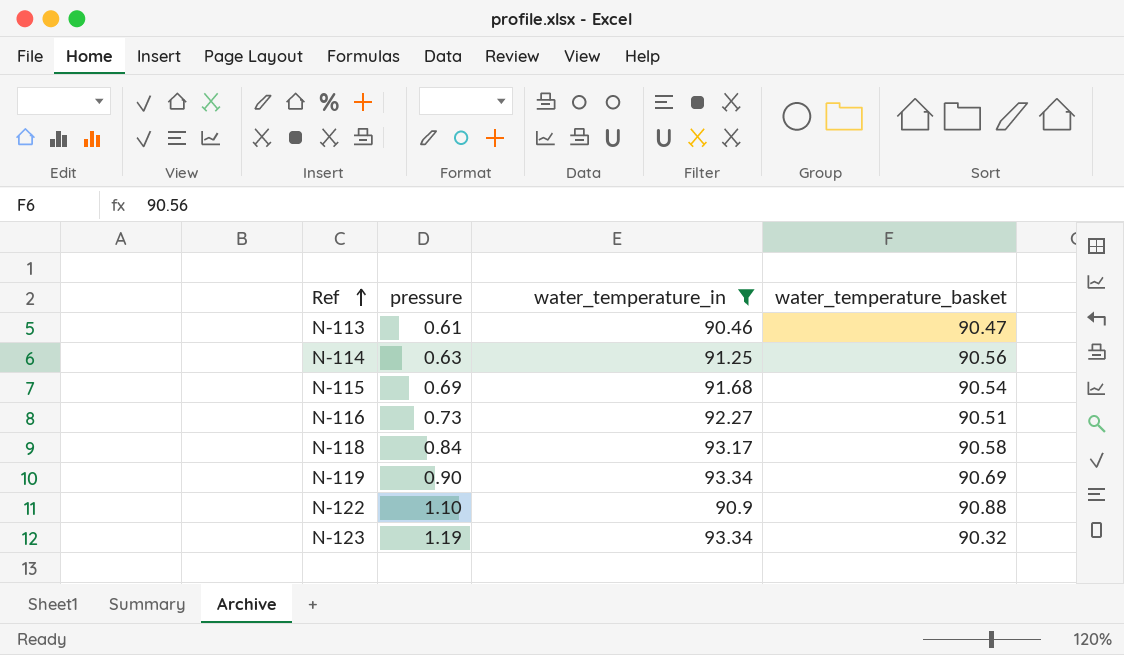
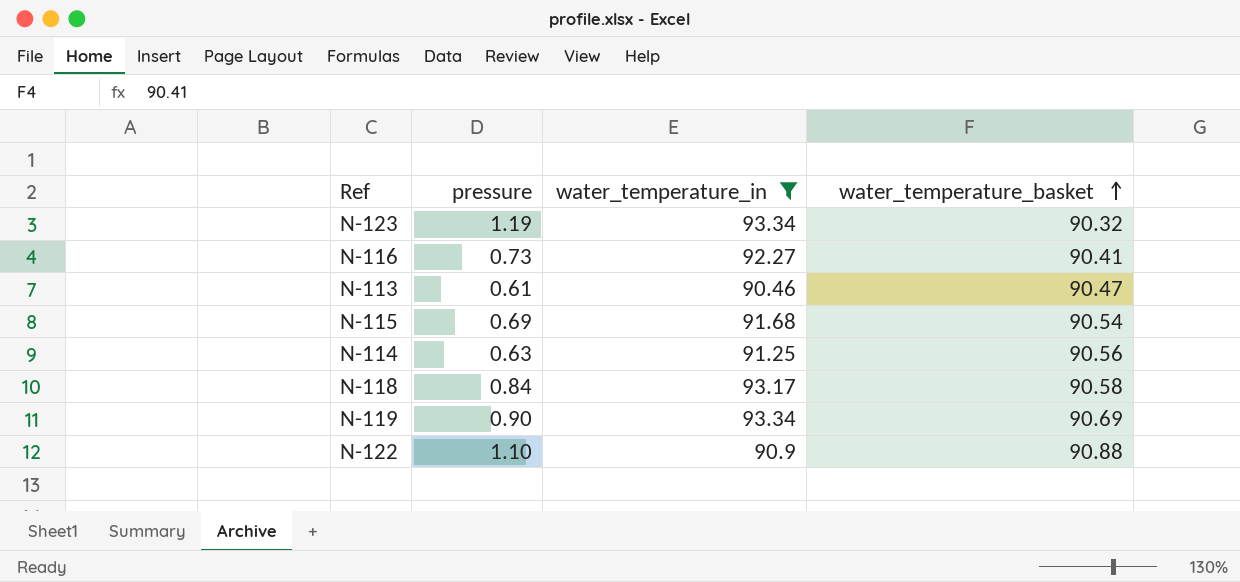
row order: Ref ascending -> water_temperature_basket ascending
N-116 | water_temperature_basket: 90.51 -> 90.41

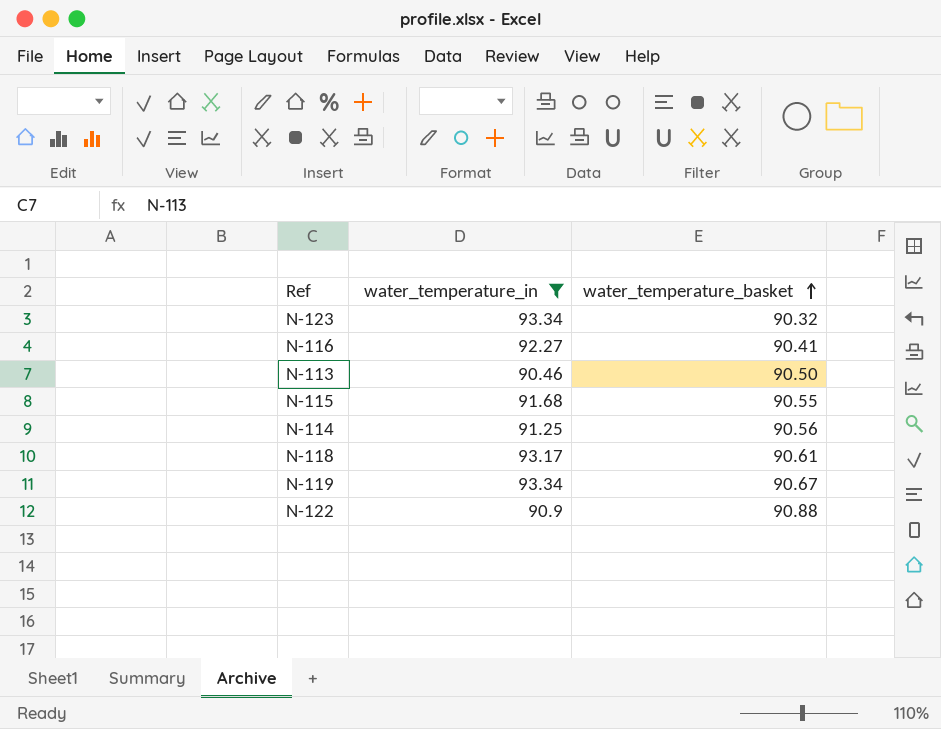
column pressure | position: 2 -> none
N-113 | water_temperature_basket: 90.47 -> 90.50
N-115 | water_temperature_basket: 90.54 -> 90.55
N-118 | water_temperature_basket: 90.58 -> 90.61
N-119 | water_temperature_basket: 90.69 -> 90.67

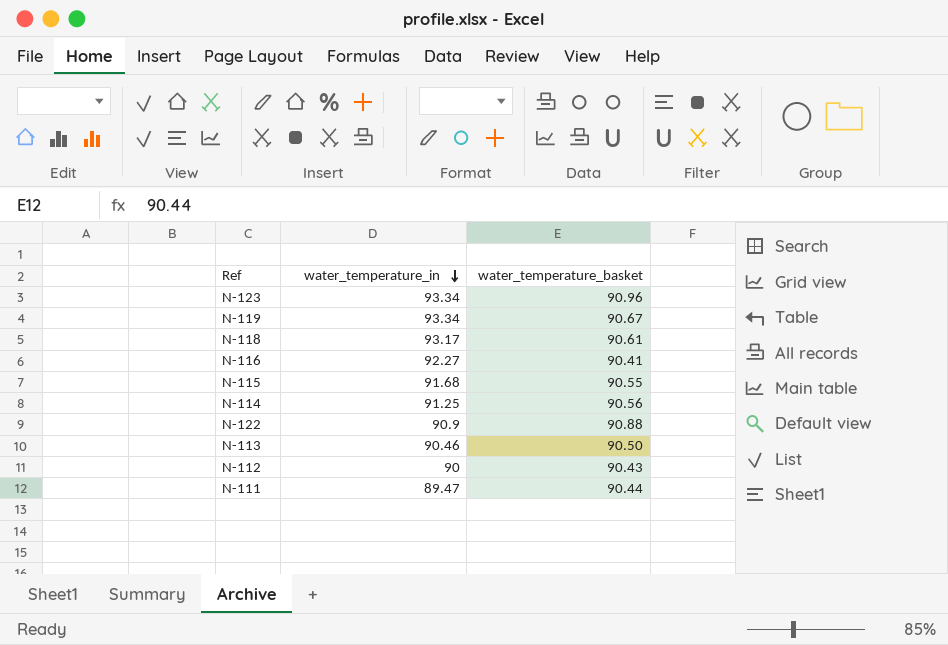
filter: water_temperature_in >= 90.46 -> none
row order: water_temperature_basket ascending -> water_temperature_in descending
N-123 | water_temperature_basket: 90.32 -> 90.96

